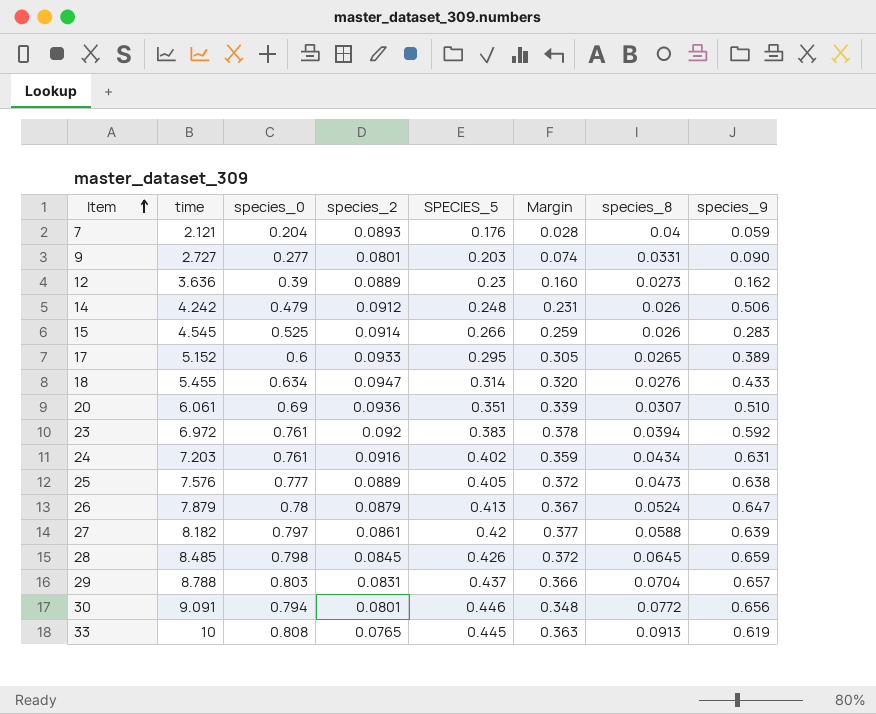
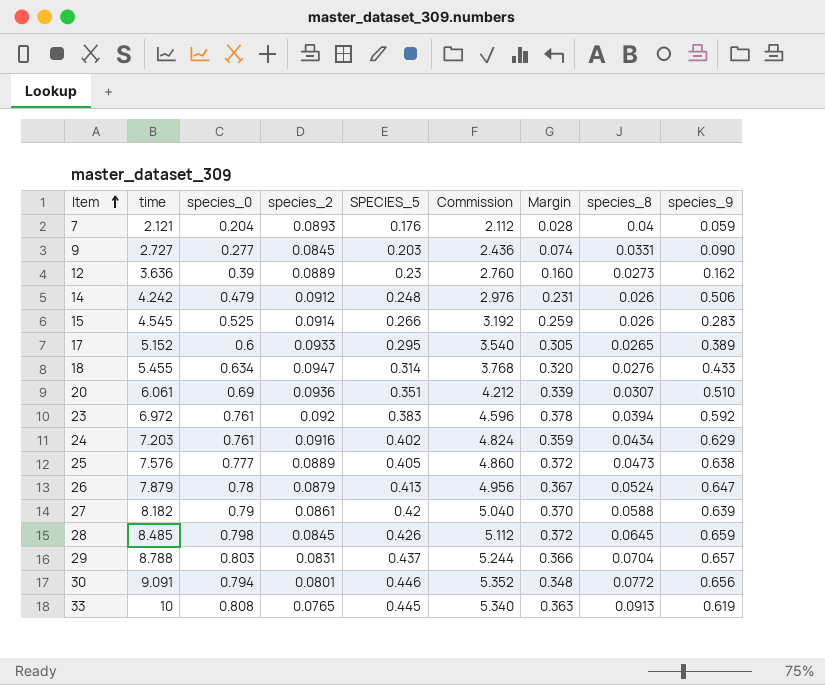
column Commission | formula: none -> [SPECIES_5] * 12
9 | species_2: 0.0801 -> 0.0845
24 | species_9: 0.631 -> 0.629
27 | species_0: 0.797 -> 0.79
27 | Margin: 0.377 -> 0.370

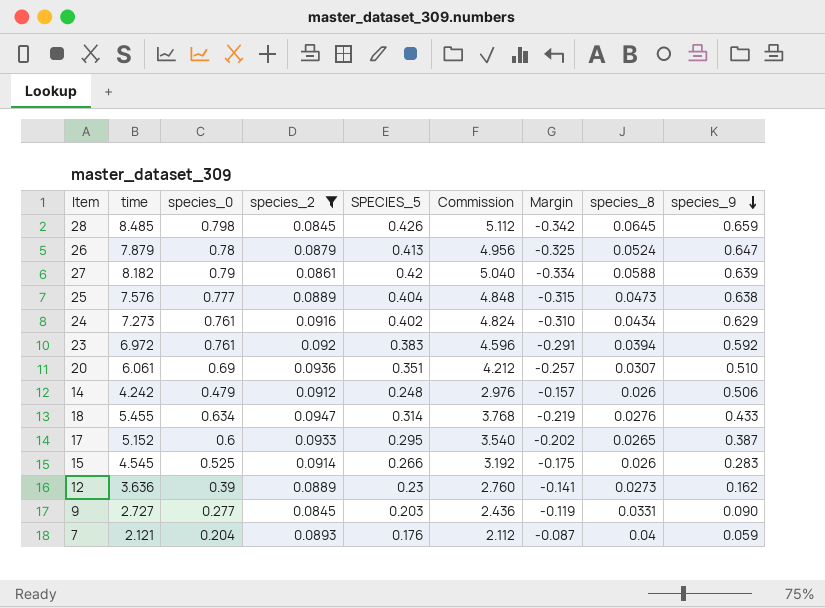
filter: none -> species_2 >= 0.0845
row order: Item ascending -> species_9 descending
column Margin | formula: [species_0] - [SPECIES_5] -> [species_2] - [SPECIES_5]
25 | SPECIES_5: 0.405 -> 0.404
25 | Commission: 4.860 -> 4.848
24 | time: 7.203 -> 7.273
17 | species_9: 0.389 -> 0.387

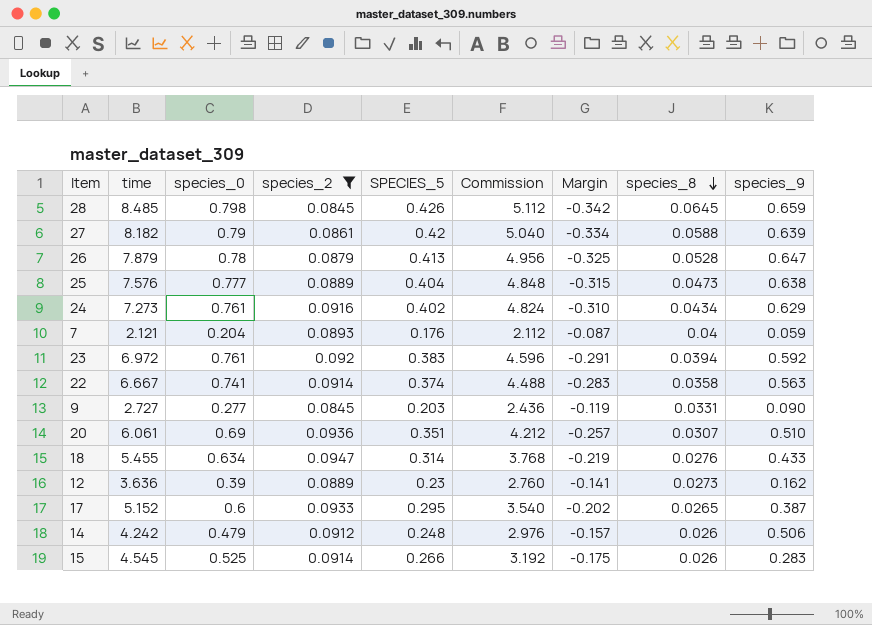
row order: species_9 descending -> species_8 descending
26 | species_8: 0.0524 -> 0.0528
row 22: none -> 6.667 | 0.741 | 0.0914 | 0.374 | 4.488 | -0.283 | 0.0358 | 0.563

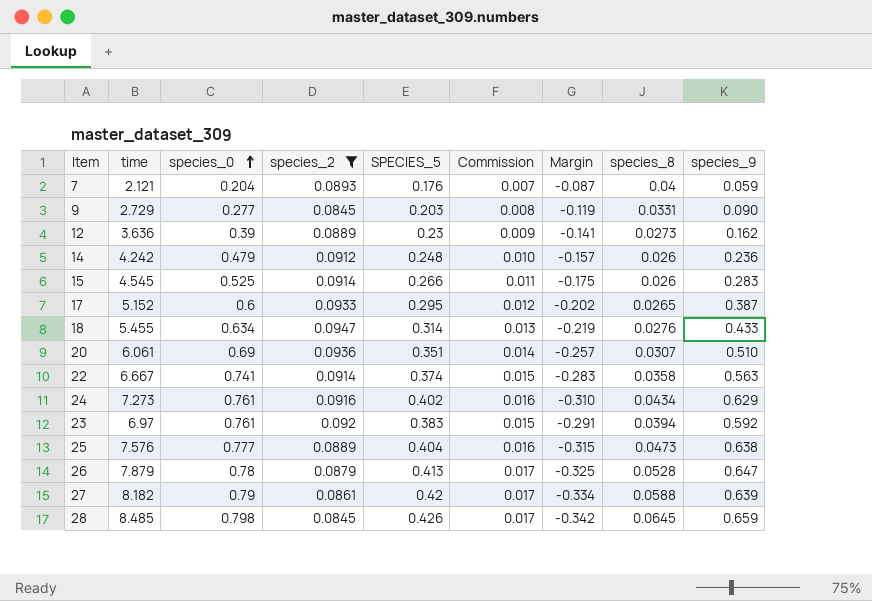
row order: species_8 descending -> species_0 ascending
column Commission | formula: [SPECIES_5] * 12 -> [SPECIES_5] * 0.04
9 | time: 2.727 -> 2.729
14 | species_9: 0.506 -> 0.236
23 | time: 6.972 -> 6.97

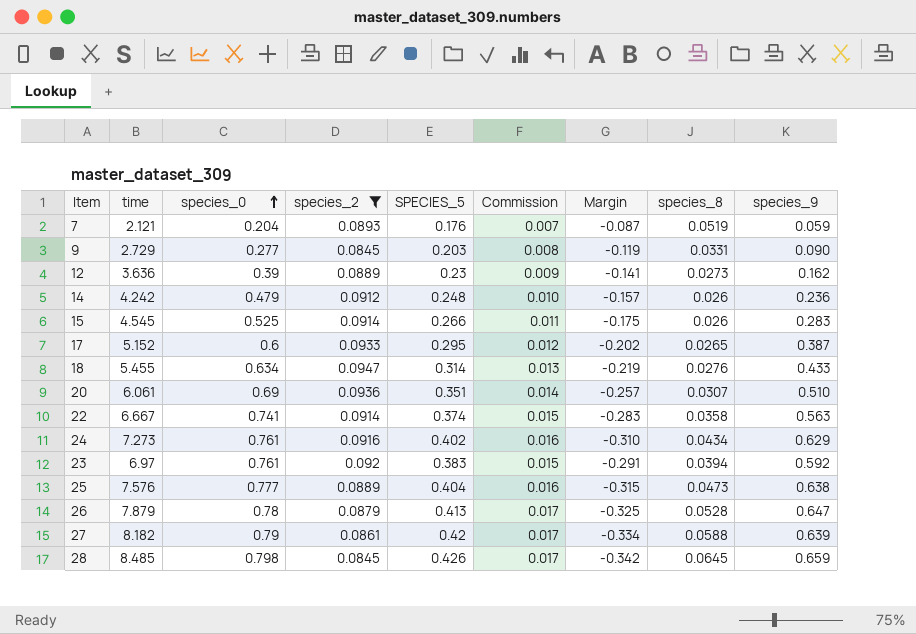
7 | species_8: 0.04 -> 0.0519

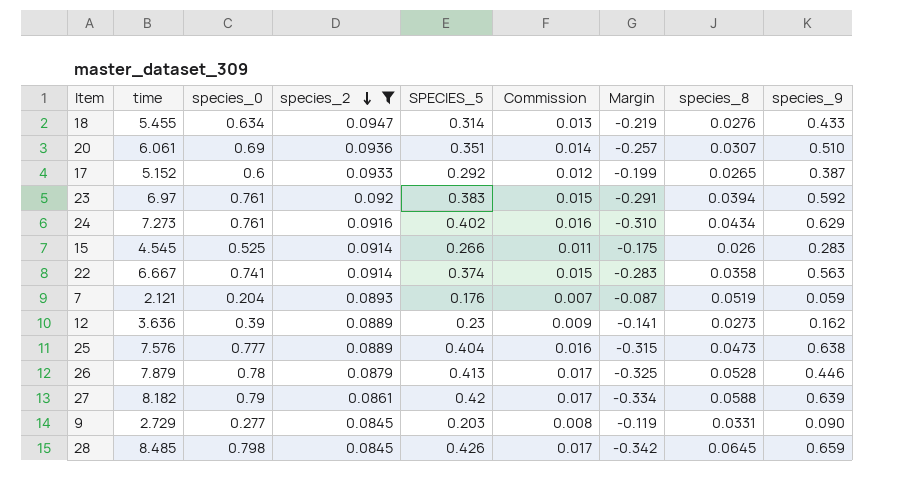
row order: species_0 ascending -> species_2 descending
row 14: 4.242 | 0.479 | 0.0912 | 0.248 | 0.010 | -0.157 | 0.026 | 0.236 -> none
17 | SPECIES_5: 0.295 -> 0.292
17 | Margin: -0.202 -> -0.199
26 | species_9: 0.647 -> 0.446

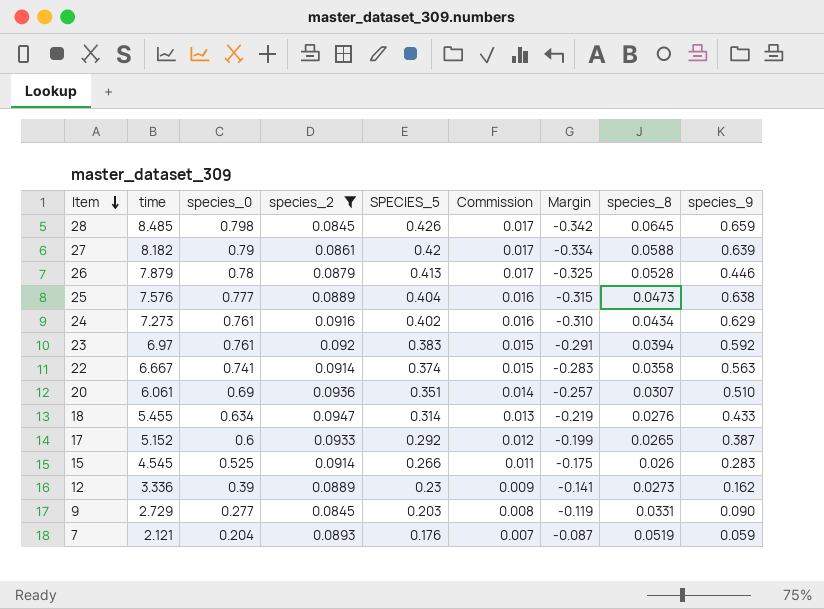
row order: species_2 descending -> Item descending
12 | time: 3.636 -> 3.336

